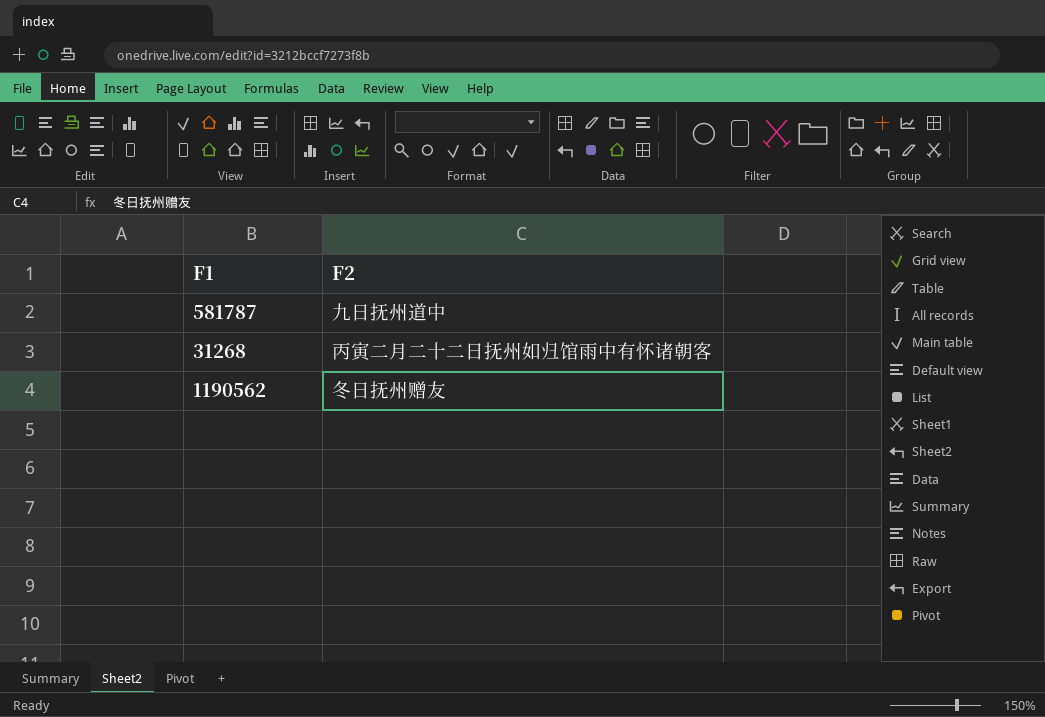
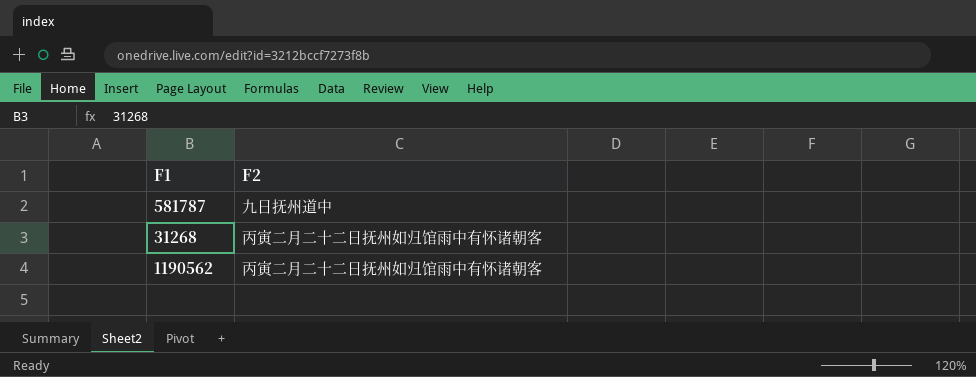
1190562 | F2: 冬日抚州赠友 -> 丙寅二月二十二日抚州如归馆雨中有怀诸朝客

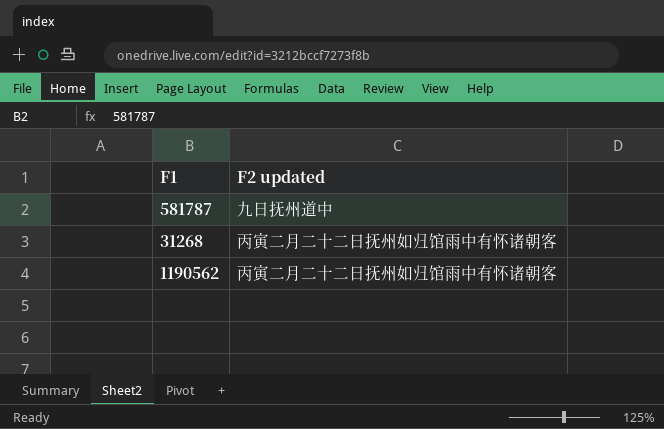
column name: F2 -> F2 updated

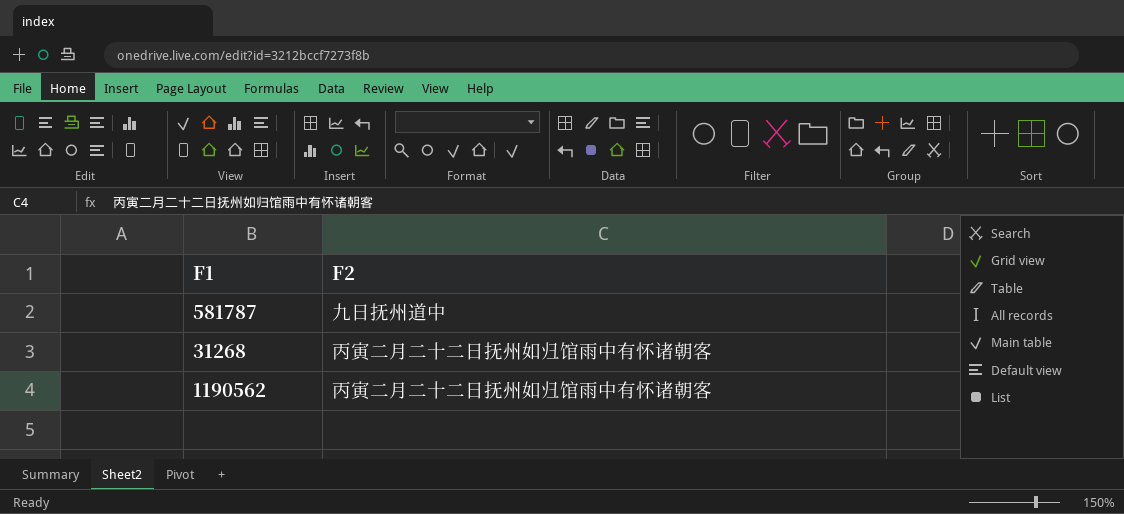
column name: F2 updated -> F2

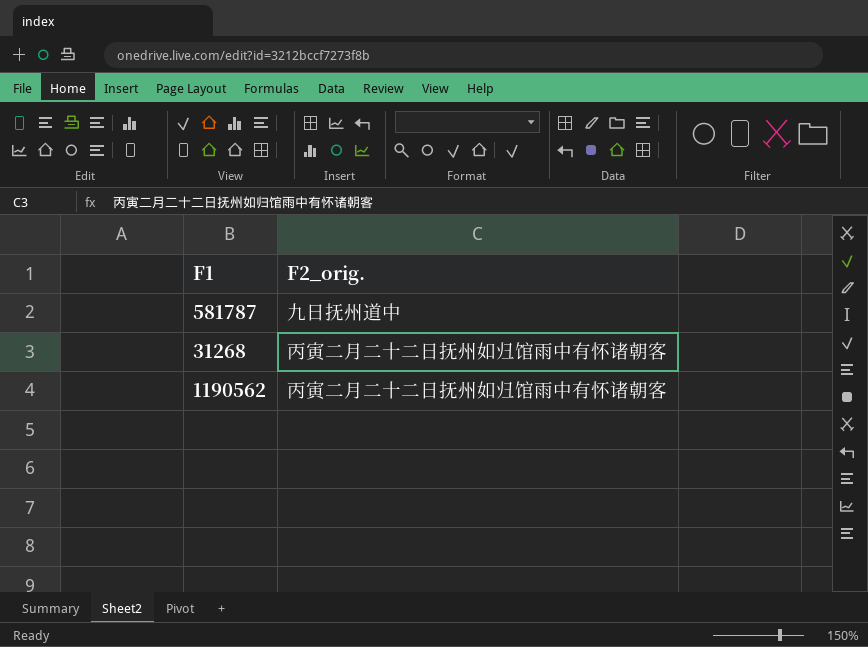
column name: F2 -> F2_orig.

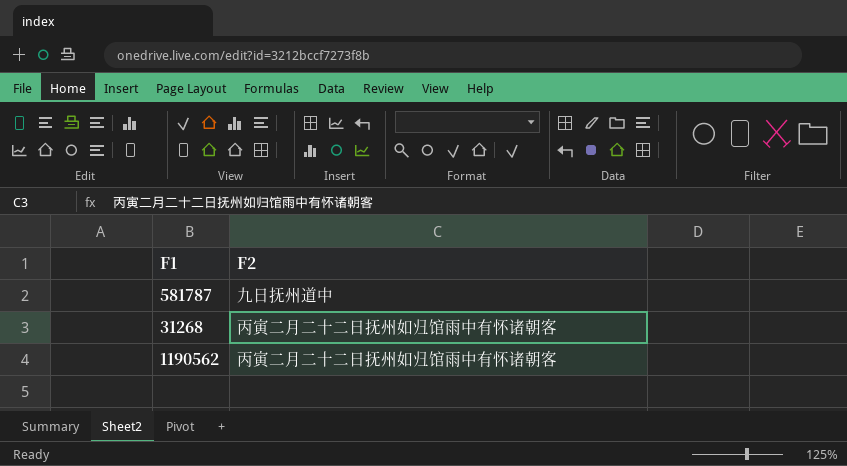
column name: F2_orig. -> F2

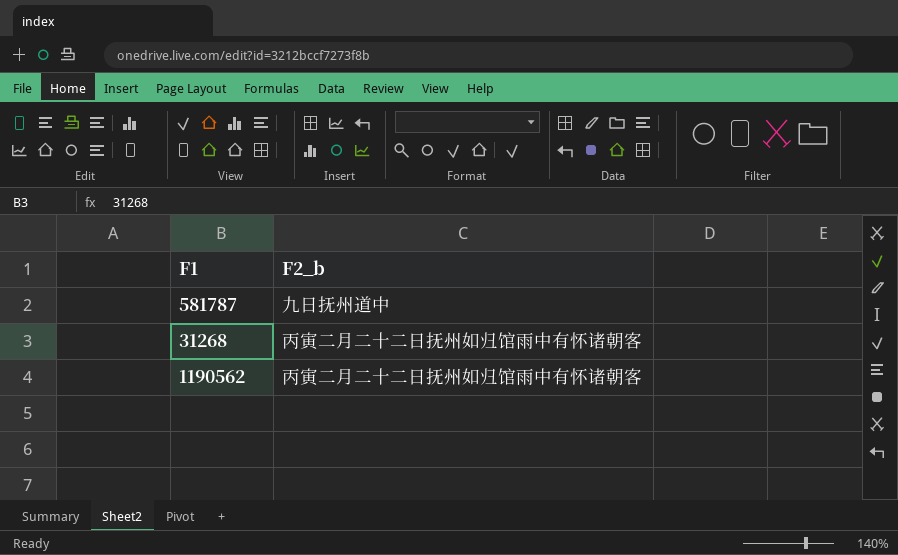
column name: F2 -> F2_b

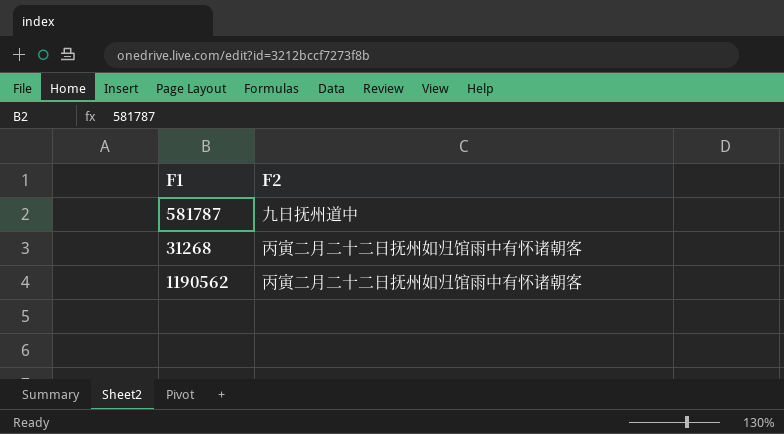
column name: F2_b -> F2

